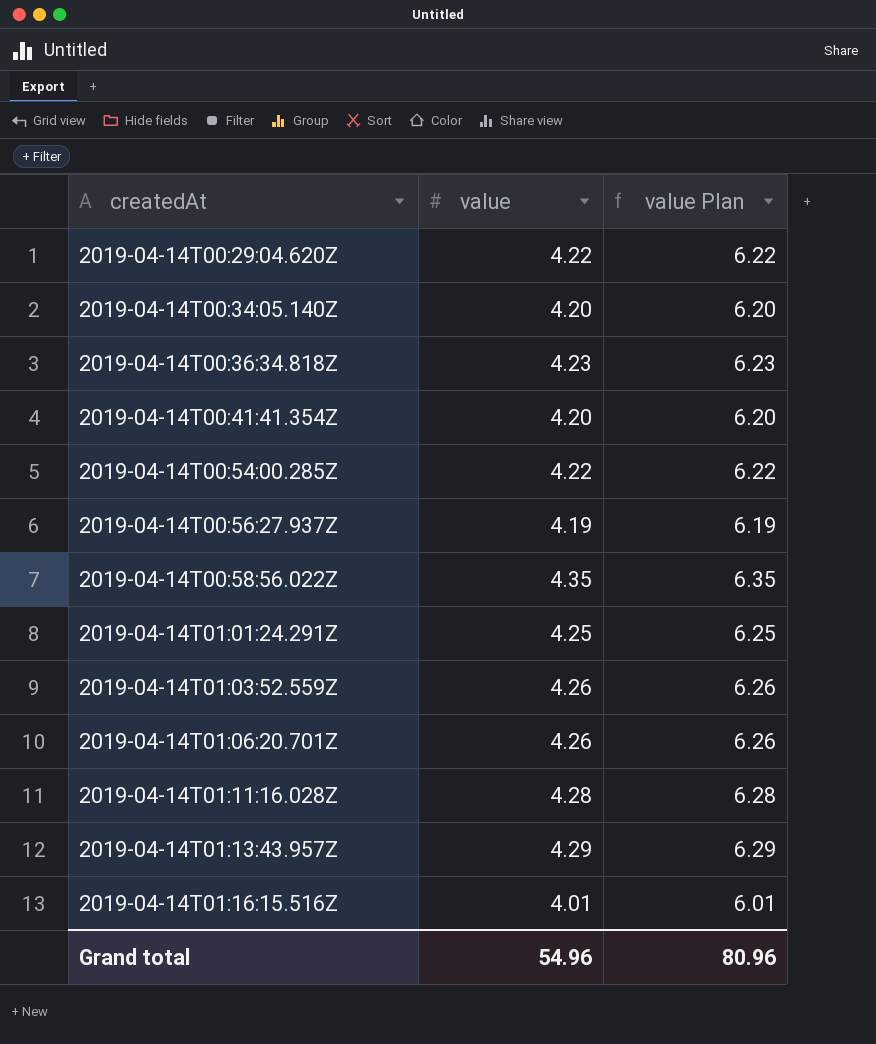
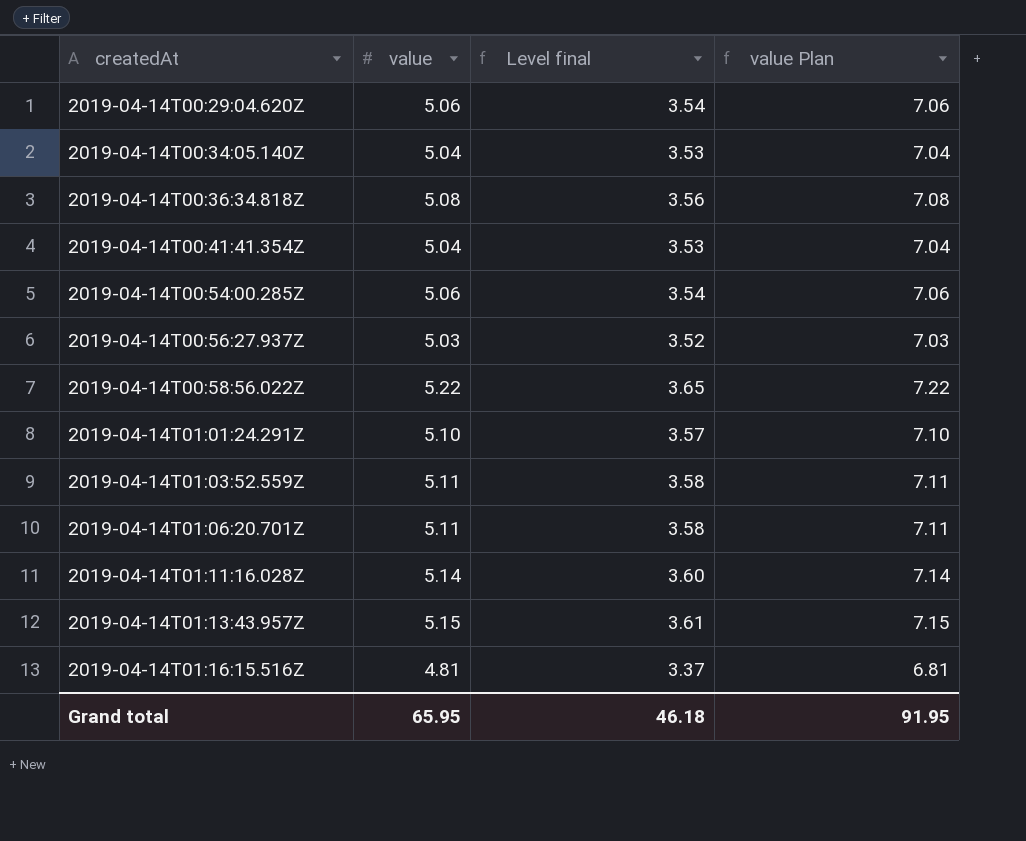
column Level final | formula: none -> [value] * 0.7
2019-04-14T00:29:04.620Z | value: 4.22 -> 5.06
2019-04-14T00:29:04.620Z | value Plan: 6.22 -> 7.06
2019-04-14T00:34:05.140Z | value: 4.20 -> 5.04
2019-04-14T00:34:05.140Z | value Plan: 6.20 -> 7.04
2019-04-14T00:36:34.818Z | value: 4.23 -> 5.08
2019-04-14T00:36:34.818Z | value Plan: 6.23 -> 7.08
2019-04-14T00:41:41.354Z | value: 4.20 -> 5.04
2019-04-14T00:41:41.354Z | value Plan: 6.20 -> 7.04
2019-04-14T00:54:00.285Z | value: 4.22 -> 5.06
2019-04-14T00:54:00.285Z | value Plan: 6.22 -> 7.06
2019-04-14T00:56:27.937Z | value: 4.19 -> 5.03
2019-04-14T00:56:27.937Z | value Plan: 6.19 -> 7.03
2019-04-14T00:58:56.022Z | value: 4.35 -> 5.22
2019-04-14T00:58:56.022Z | value Plan: 6.35 -> 7.22
2019-04-14T01:01:24.291Z | value: 4.25 -> 5.10
2019-04-14T01:01:24.291Z | value Plan: 6.25 -> 7.10
2019-04-14T01:03:52.559Z | value: 4.26 -> 5.11
2019-04-14T01:03:52.559Z | value Plan: 6.26 -> 7.11
2019-04-14T01:06:20.701Z | value: 4.26 -> 5.11
2019-04-14T01:06:20.701Z | value Plan: 6.26 -> 7.11
2019-04-14T01:11:16.028Z | value: 4.28 -> 5.14
2019-04-14T01:11:16.028Z | value Plan: 6.28 -> 7.14
2019-04-14T01:13:43.957Z | value: 4.29 -> 5.15
2019-04-14T01:13:43.957Z | value Plan: 6.29 -> 7.15
2019-04-14T01:16:15.516Z | value: 4.01 -> 4.81
2019-04-14T01:16:15.516Z | value Plan: 6.01 -> 6.81
Grand total | value: 54.96 -> 65.95
Grand total | value Plan: 80.96 -> 91.95

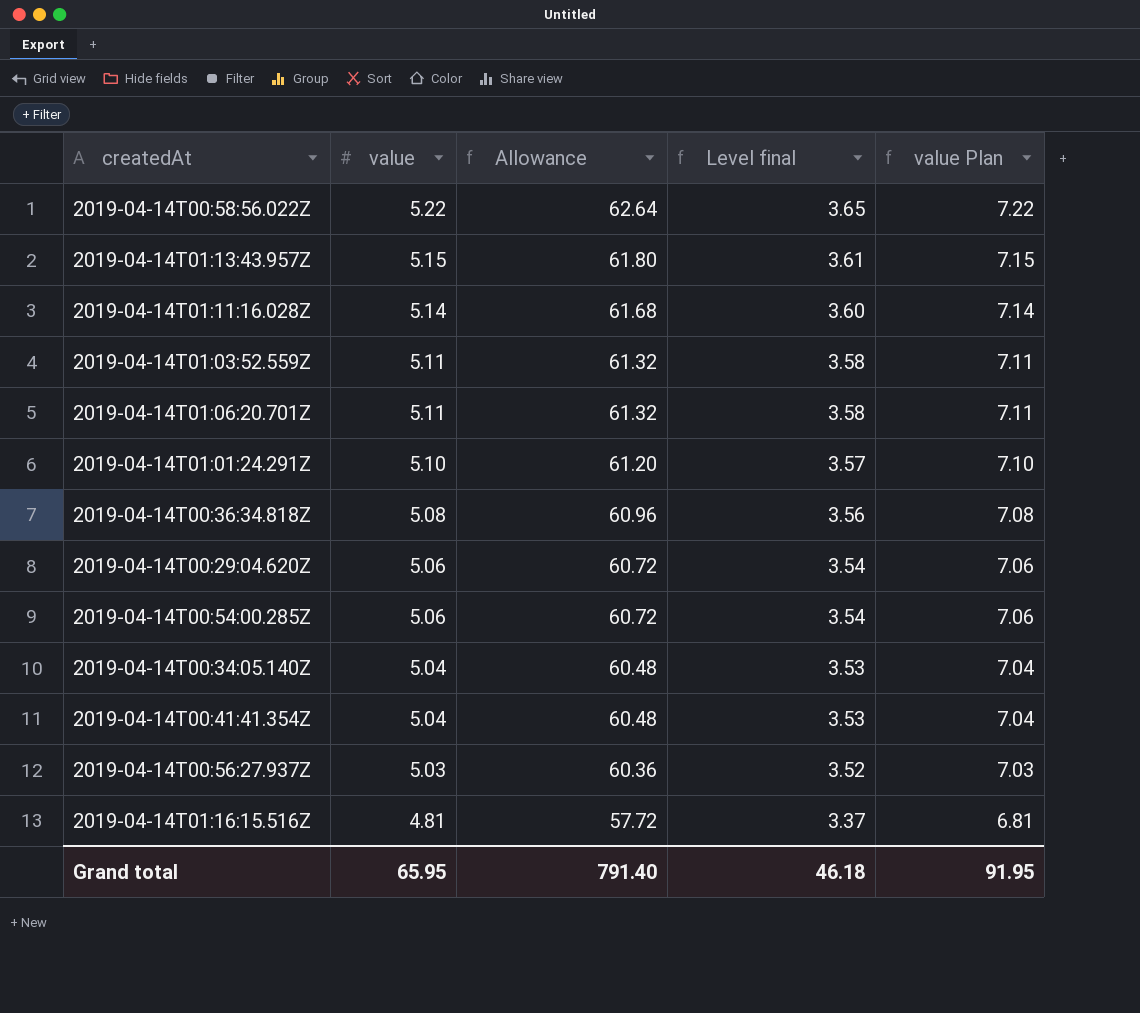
row order: createdAt ascending -> value descending
column Allowance | formula: none -> [value] * 12

